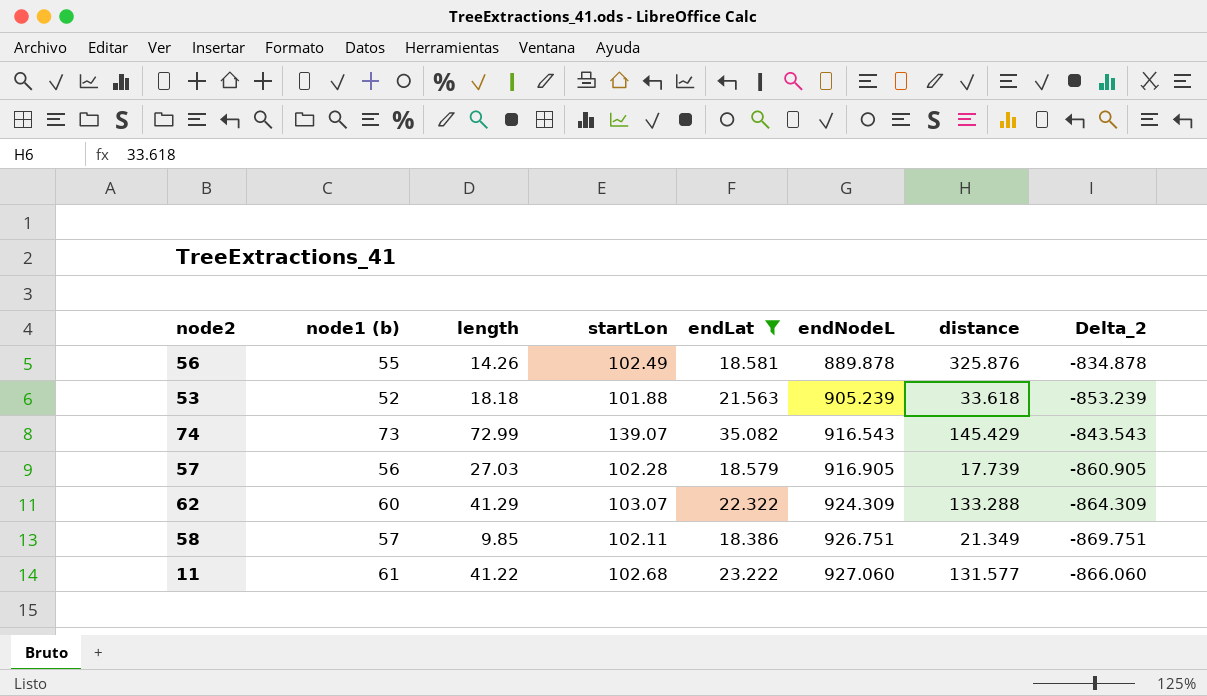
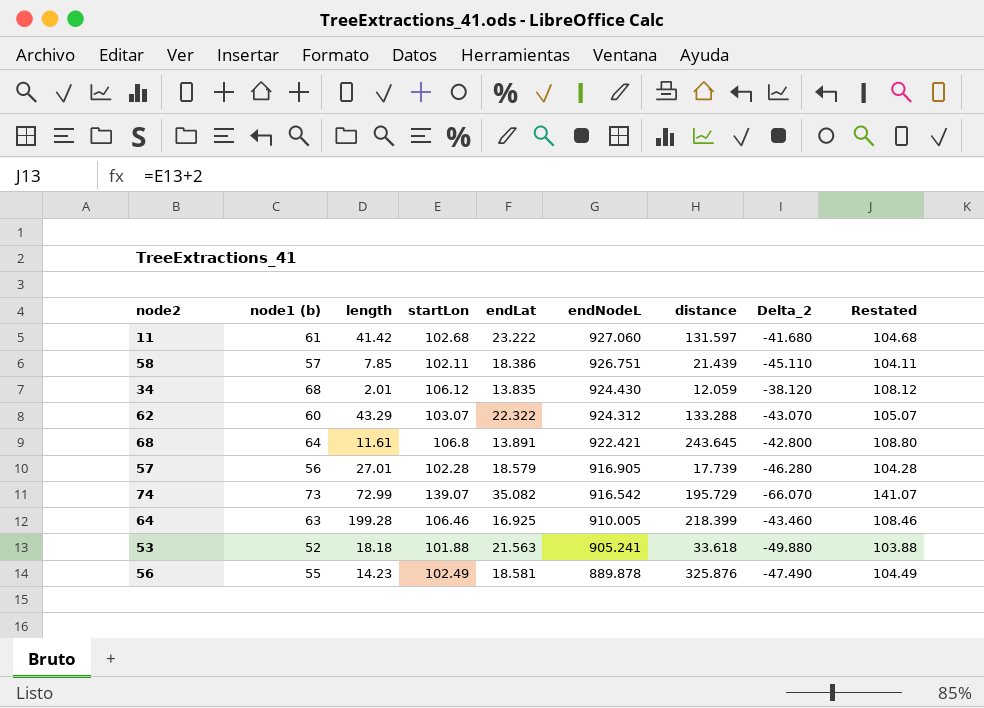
filter: endLat >= 18.386 -> none
row order: endNodeL ascending -> endNodeL descending
column Delta_2 | formula: [node1 (b)] - [endNodeL] -> [node1 (b)] - [startLon]
column Restated | formula: none -> [startLon] + 2
11 | length: 41.22 -> 41.42
11 | distance: 131.577 -> 131.597
58 | length: 9.85 -> 7.85
58 | distance: 21.349 -> 21.439
62 | length: 41.29 -> 43.29
62 | endNodeL: 924.309 -> 924.312
57 | length: 27.03 -> 27.01
74 | endNodeL: 916.543 -> 916.542
74 | distance: 145.429 -> 195.729
53 | endNodeL: 905.239 -> 905.241
56 | length: 14.26 -> 14.23

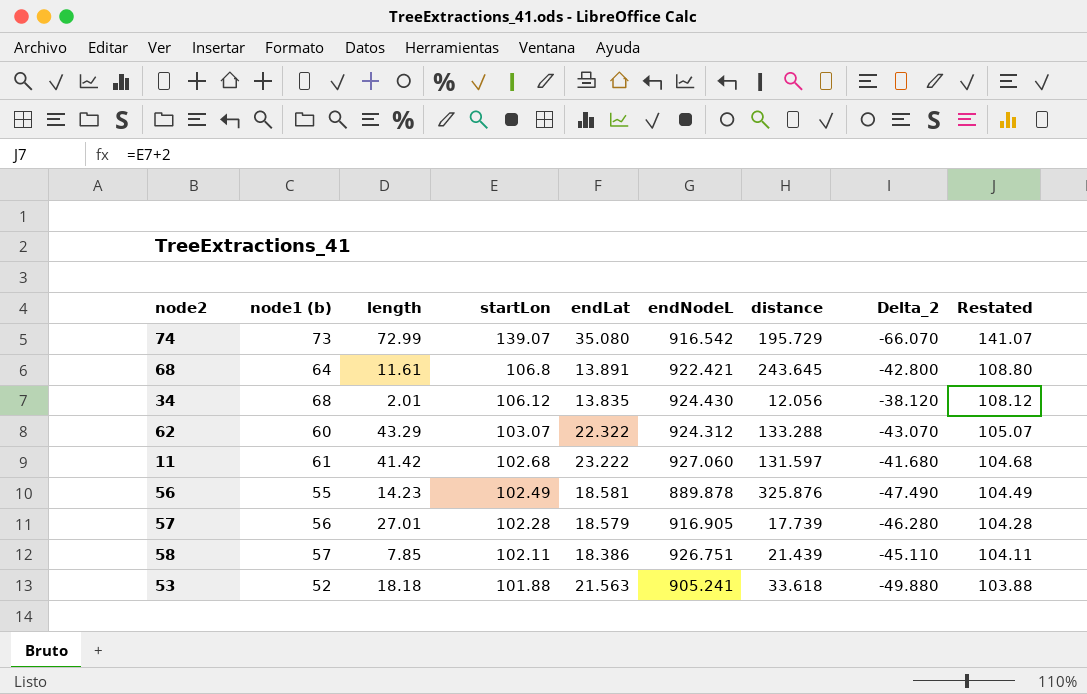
row order: endNodeL descending -> startLon descending
row 64: 63 | 199.28 | 106.46 | 16.925 | 910.005 | 218.399 | -43.460 | 108.46 -> none
74 | endLat: 35.082 -> 35.080
34 | distance: 12.059 -> 12.056

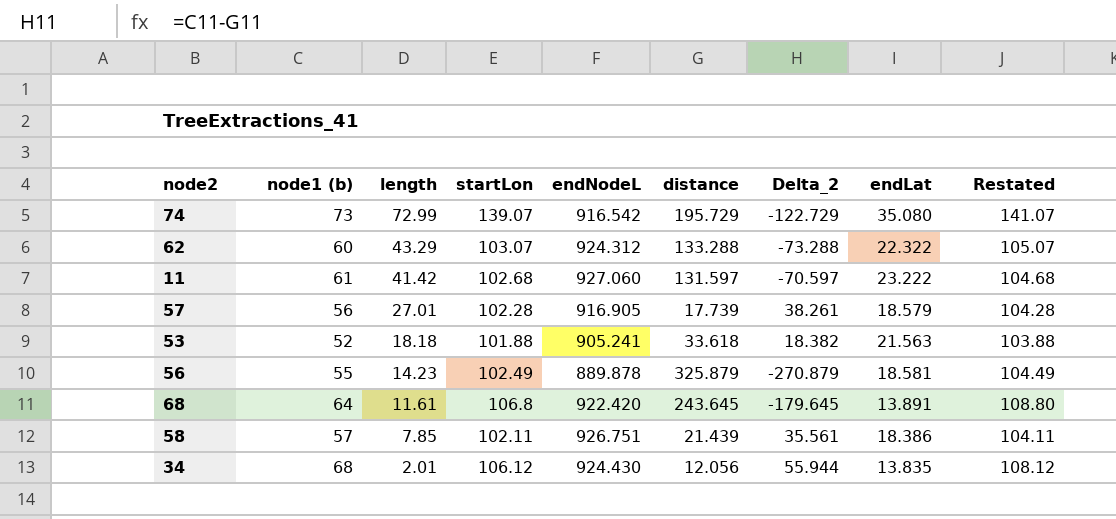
row order: startLon descending -> length descending
column Delta_2 | formula: [node1 (b)] - [startLon] -> [node1 (b)] - [distance]
column endLat | position: 5 -> 8
56 | distance: 325.876 -> 325.879
68 | endNodeL: 922.421 -> 922.420

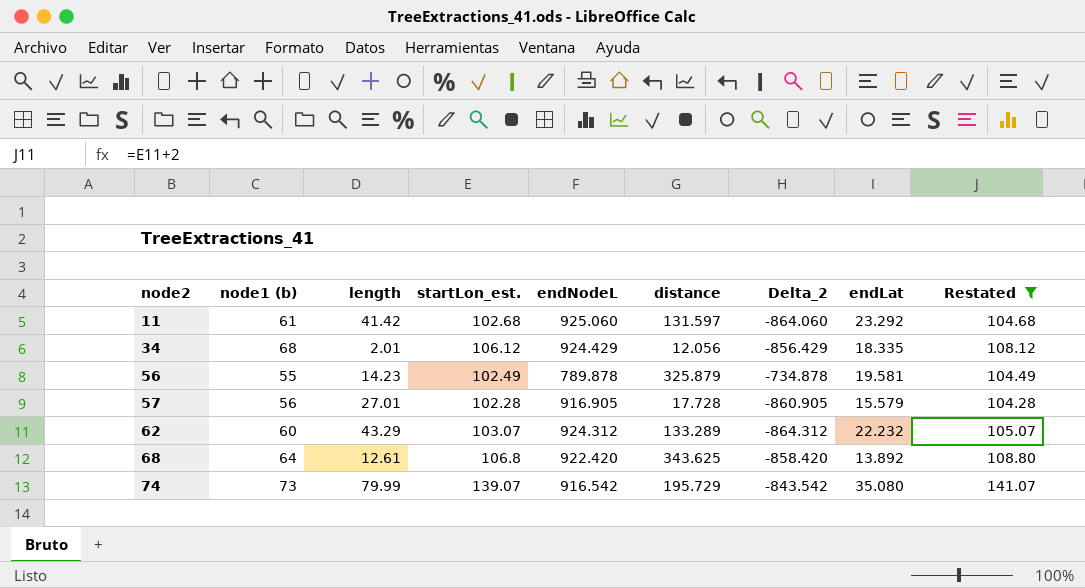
filter: none -> Restated >= 104.28
row order: length descending -> node2 ascending
column name: startLon -> startLon_est.
column Delta_2 | formula: [node1 (b)] - [distance] -> [node1 (b)] - [endNodeL]
11 | endNodeL: 927.060 -> 925.060
11 | endLat: 23.222 -> 23.292
34 | endNodeL: 924.430 -> 924.429
34 | endLat: 13.835 -> 18.335
56 | endNodeL: 889.878 -> 789.878
56 | endLat: 18.581 -> 19.581
57 | distance: 17.739 -> 17.728
57 | endLat: 18.579 -> 15.579
62 | distance: 133.288 -> 133.289
62 | endLat: 22.322 -> 22.232
68 | length: 11.61 -> 12.61
68 | distance: 243.645 -> 343.625
68 | endLat: 13.891 -> 13.892
74 | length: 72.99 -> 79.99

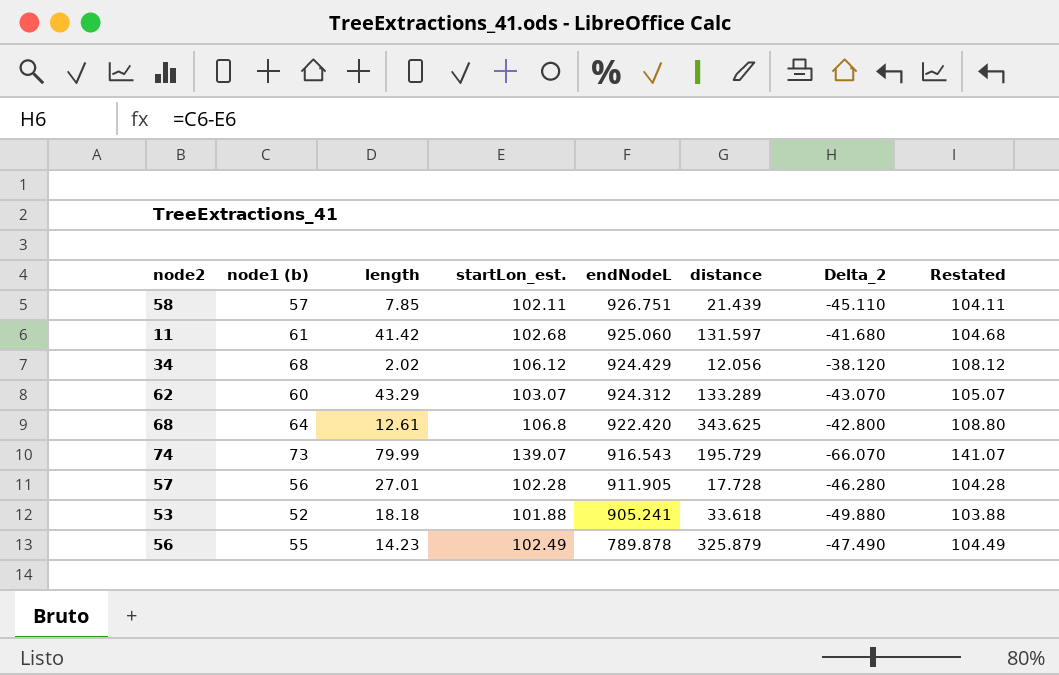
filter: Restated >= 104.28 -> none
row order: node2 ascending -> endNodeL descending
column endLat | position: 8 -> none
column Delta_2 | formula: [node1 (b)] - [endNodeL] -> [node1 (b)] - [startLon_est.]
34 | length: 2.01 -> 2.02
74 | endNodeL: 916.542 -> 916.543
57 | endNodeL: 916.905 -> 911.905

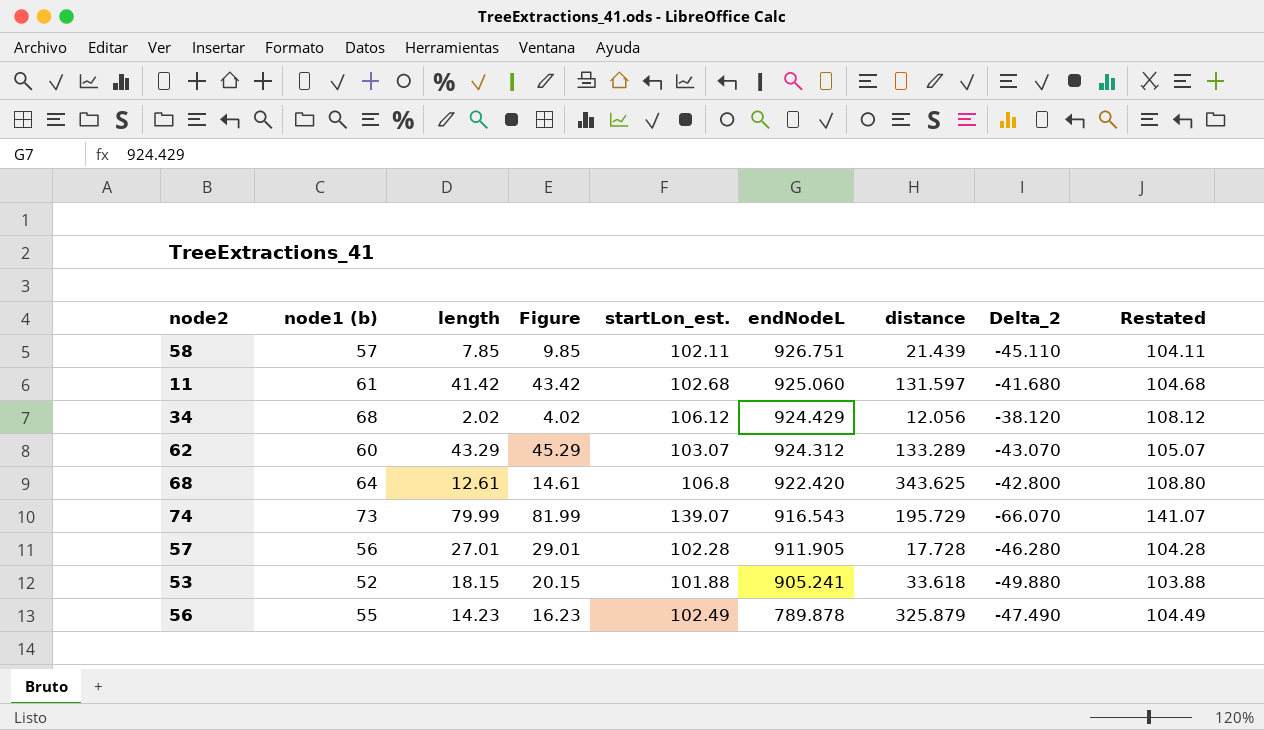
column Figure | formula: none -> [length] + 2
53 | length: 18.18 -> 18.15

